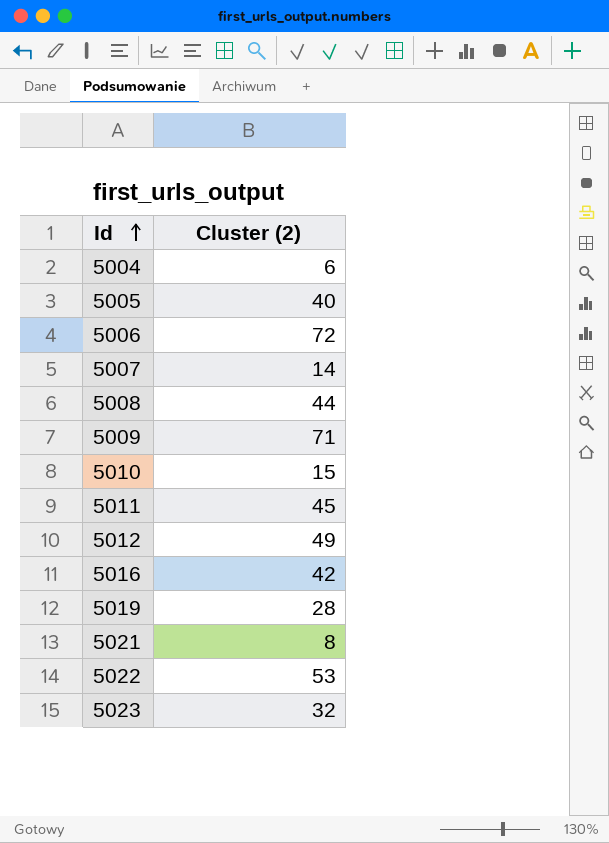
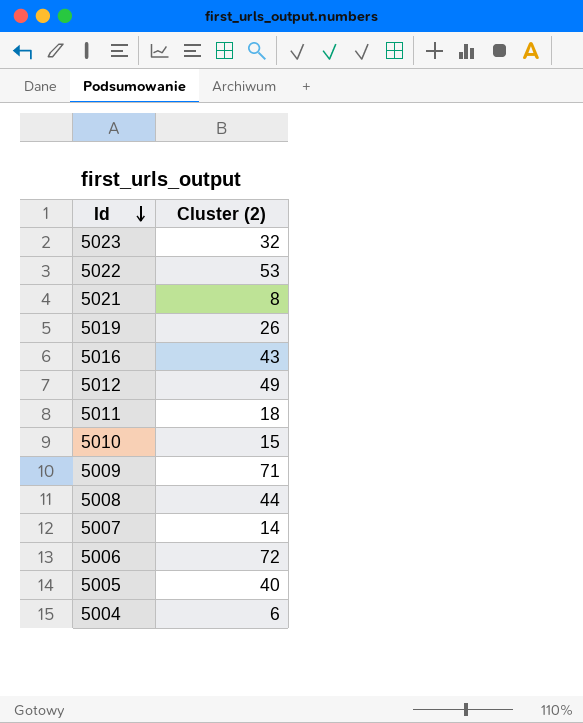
row order: Id ascending -> Id descending
5019 | Cluster (2): 28 -> 26
5016 | Cluster (2): 42 -> 43
5011 | Cluster (2): 45 -> 18

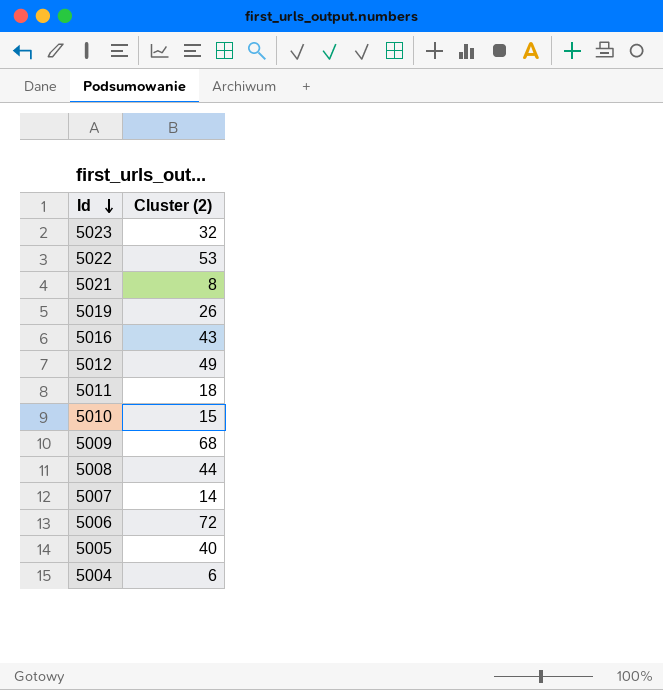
5009 | Cluster (2): 71 -> 68

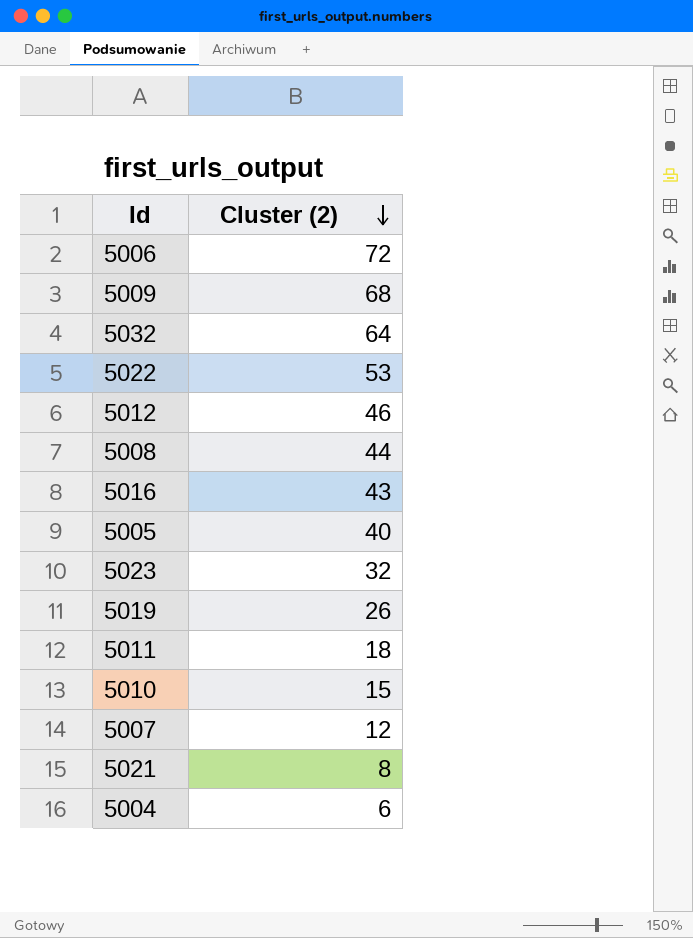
row order: Id descending -> Cluster (2) descending
row 5032: none -> 64
5012 | Cluster (2): 49 -> 46
5007 | Cluster (2): 14 -> 12

